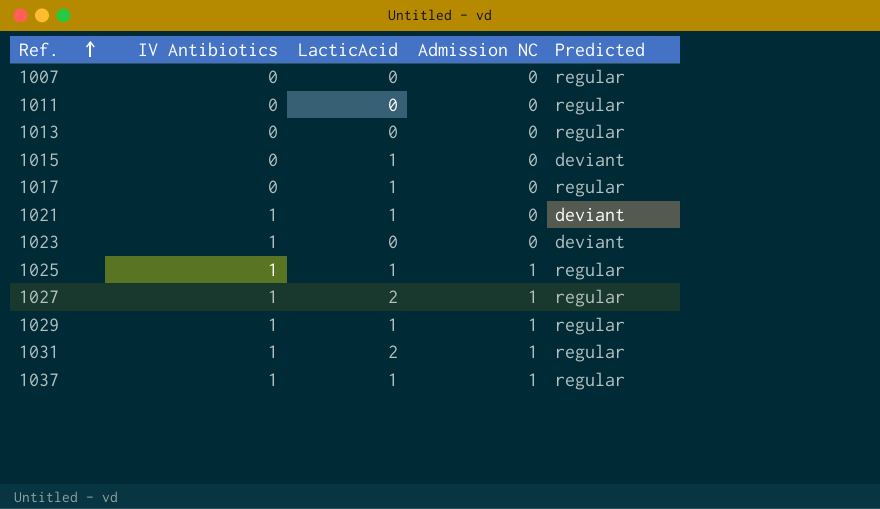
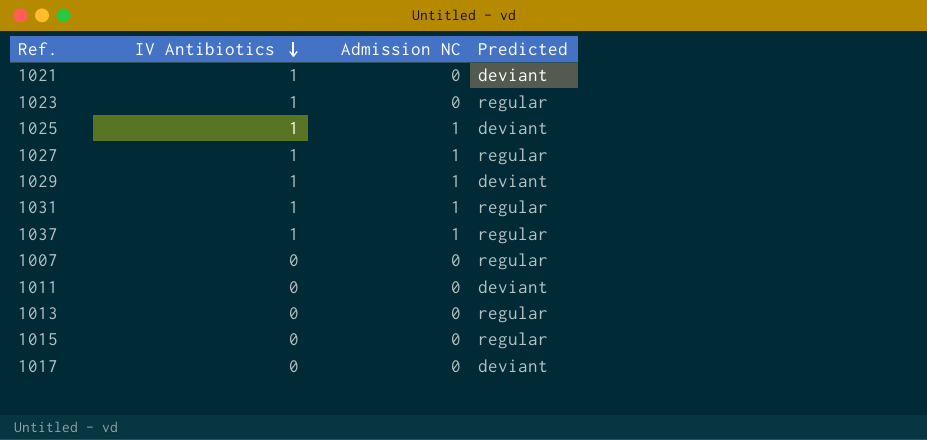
row order: Ref. ascending -> IV Antibiotics descending
column LacticAcid | position: 3 -> none
1023 | Predicted: deviant -> regular
1025 | Predicted: regular -> deviant
1029 | Predicted: regular -> deviant
1011 | Predicted: regular -> deviant
1015 | Predicted: deviant -> regular
1017 | Predicted: regular -> deviant

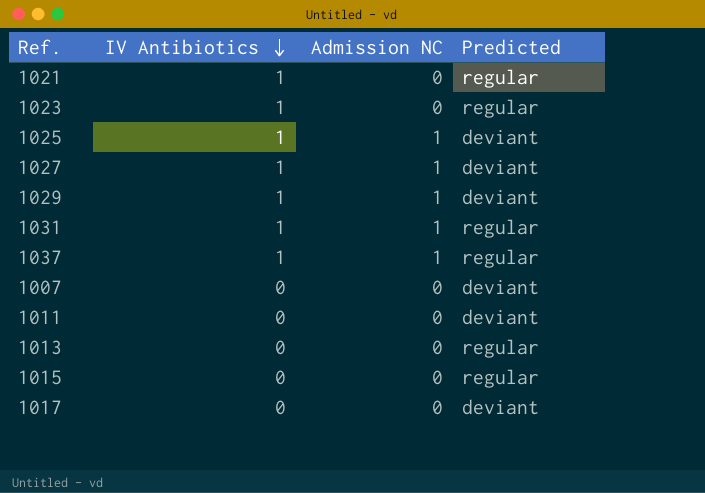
1021 | Predicted: deviant -> regular
1027 | Predicted: regular -> deviant
1007 | Predicted: regular -> deviant

